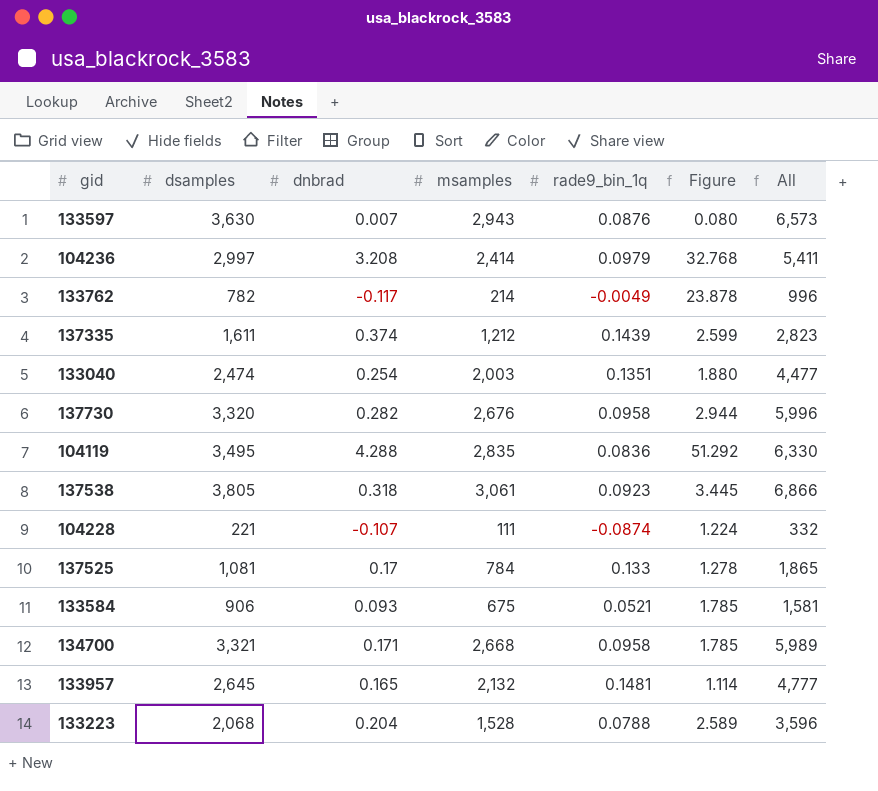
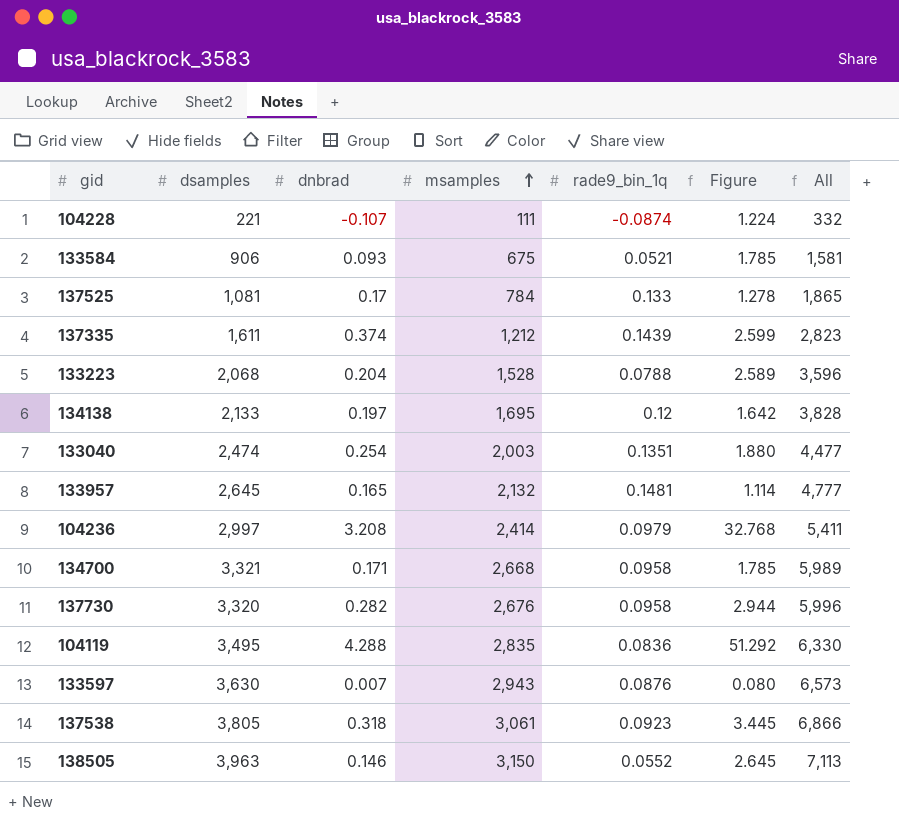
row order: none -> msamples ascending
row 133762: 782 | -0.117 | 214 | -0.0049 | 23.878 | 996 -> none
row 134138: none -> 2,133 | 0.197 | 1,695 | 0.12 | 1.642 | 3,828
row 138505: none -> 3,963 | 0.146 | 3,150 | 0.0552 | 2.645 | 7,113

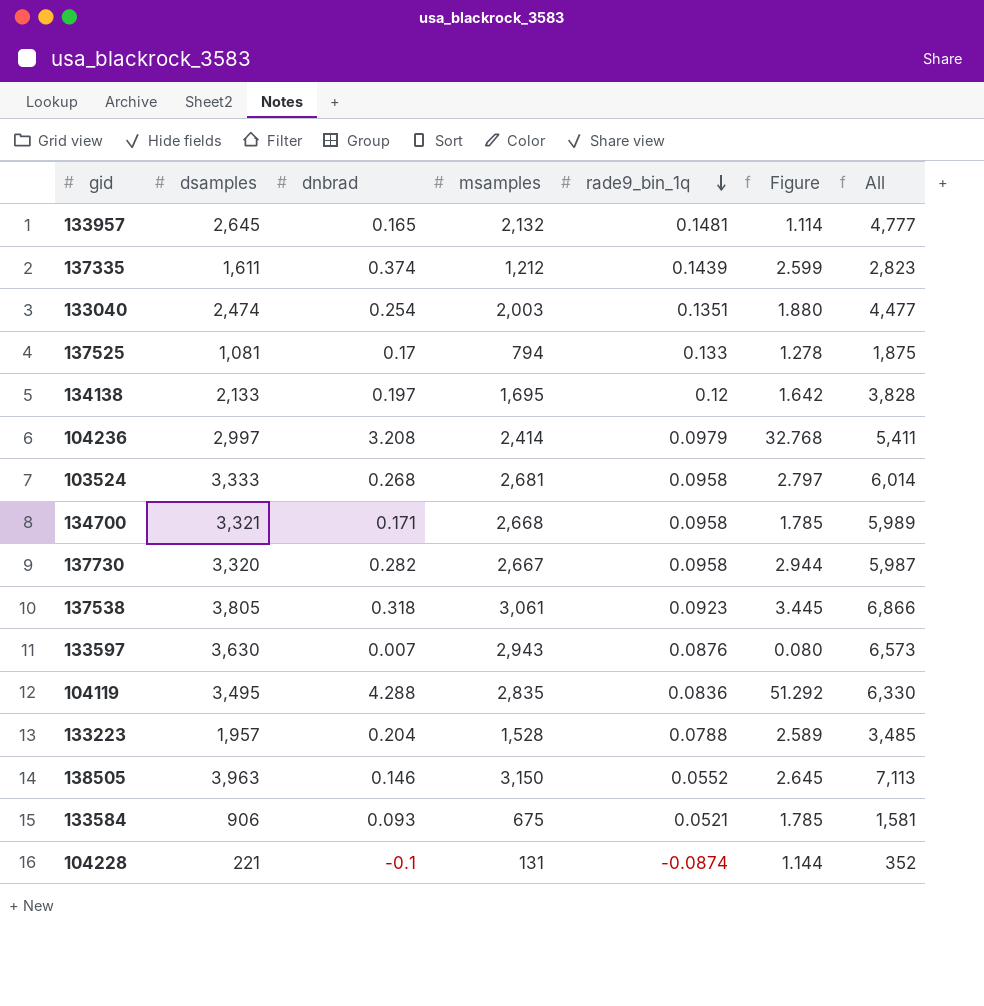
row order: msamples ascending -> rade9_bin_1q descending
137525 | msamples: 784 -> 794
137525 | All: 1,865 -> 1,875
row 103524: none -> 3,333 | 0.268 | 2,681 | 0.0958 | 2.797 | 6,014
137730 | msamples: 2,676 -> 2,667
137730 | All: 5,996 -> 5,987
133223 | dsamples: 2,068 -> 1,957
133223 | All: 3,596 -> 3,485
104228 | dnbrad: -0.107 -> -0.1
104228 | msamples: 111 -> 131
104228 | Figure: 1.224 -> 1.144
104228 | All: 332 -> 352

